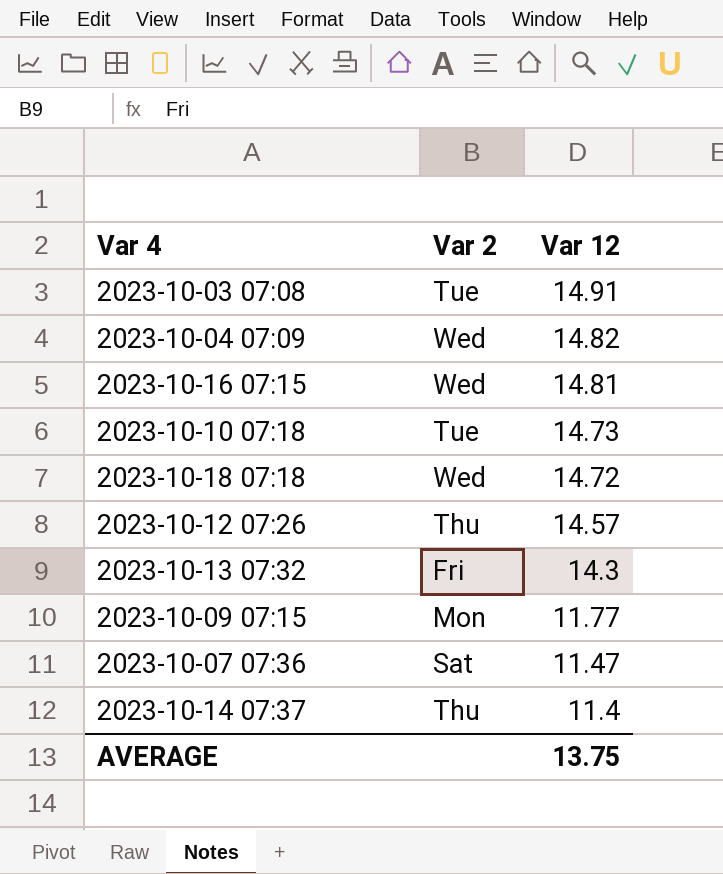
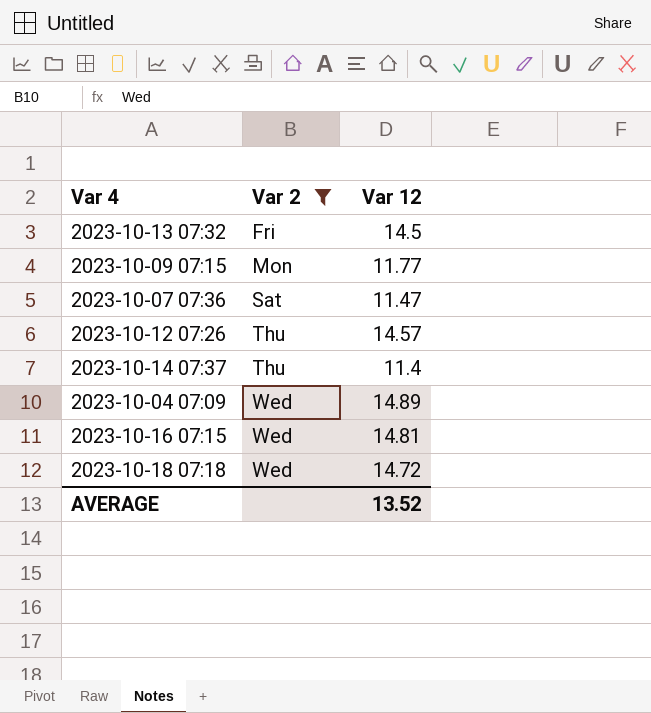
filter: none -> Var 2 != Tue
row order: Var 12 descending -> Var 2 ascending
2023-10-13 07:32 | Var 12: 14.3 -> 14.5
2023-10-04 07:09 | Var 12: 14.82 -> 14.89
AVERAGE | Var 12: 13.75 -> 13.52

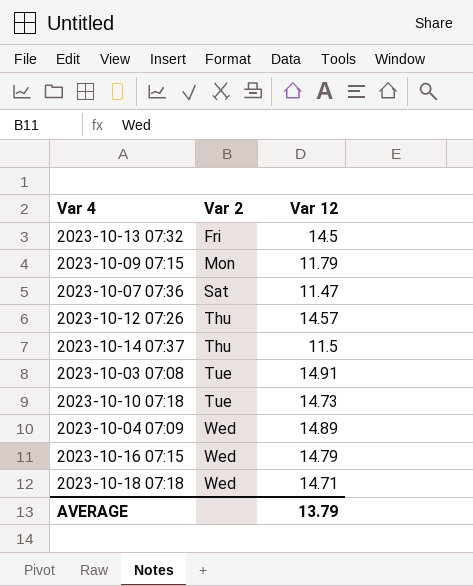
filter: Var 2 != Tue -> none
2023-10-09 07:15 | Var 12: 11.77 -> 11.79
2023-10-14 07:37 | Var 12: 11.4 -> 11.5
2023-10-16 07:15 | Var 12: 14.81 -> 14.79
2023-10-18 07:18 | Var 12: 14.72 -> 14.71
AVERAGE | Var 12: 13.52 -> 13.79

